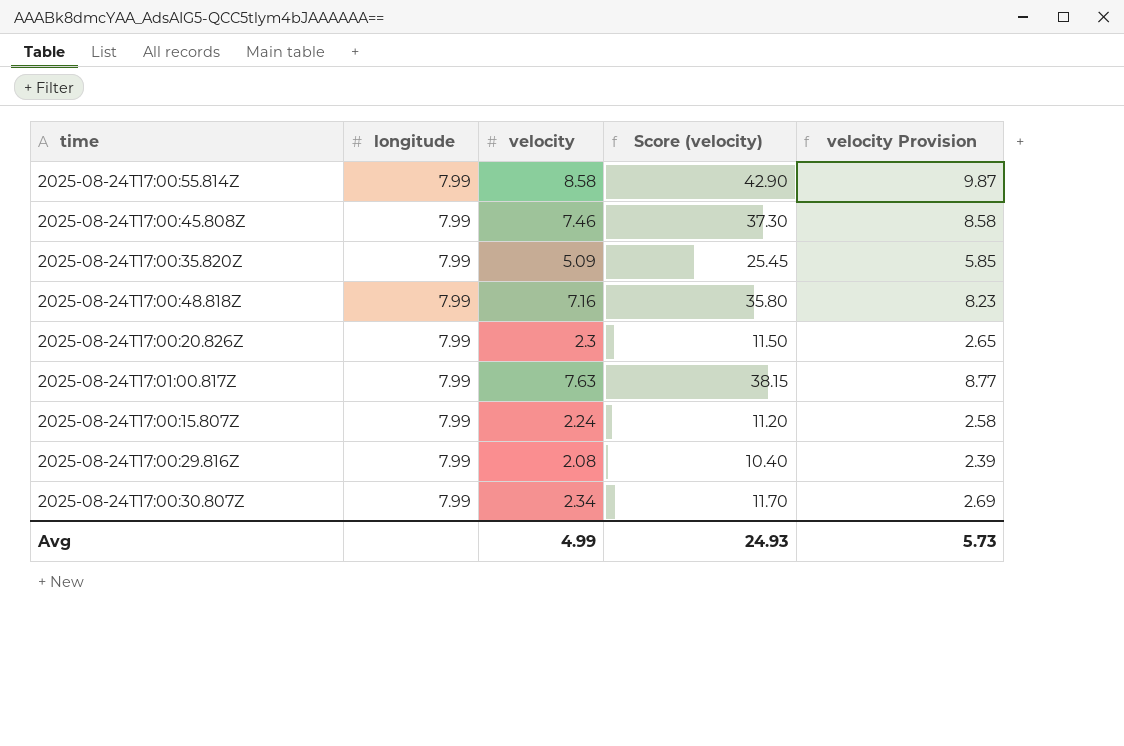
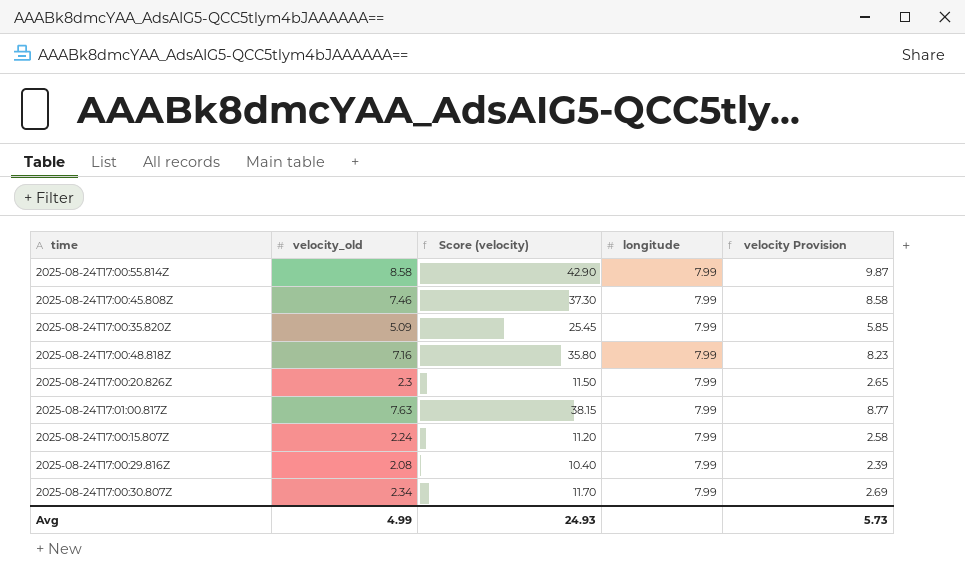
column name: velocity -> velocity_old
column longitude | position: 2 -> 4

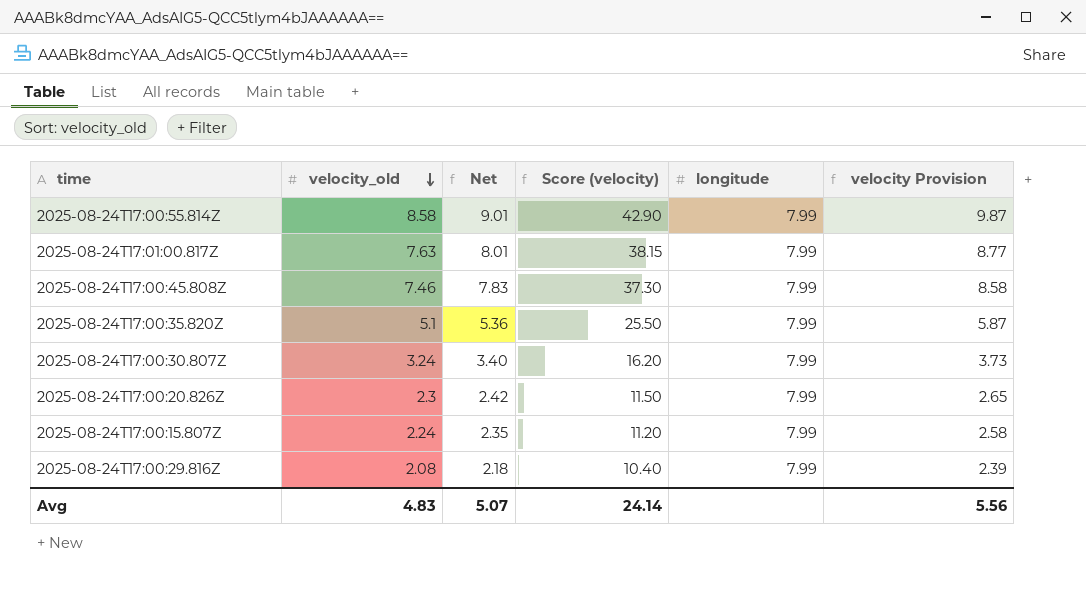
row order: none -> velocity_old descending
column Net | formula: none -> [velocity_old] * 1.05
row 2025-08-24T17:00:48.818Z: 7.16 | 35.80 | 7.99 | 8.23 -> none
2025-08-24T17:00:35.820Z | velocity_old: 5.09 -> 5.1
2025-08-24T17:00:35.820Z | Score (velocity): 25.45 -> 25.50
2025-08-24T17:00:35.820Z | velocity Provision: 5.85 -> 5.87
2025-08-24T17:00:30.807Z | velocity_old: 2.34 -> 3.24
2025-08-24T17:00:30.807Z | Score (velocity): 11.70 -> 16.20
2025-08-24T17:00:30.807Z | velocity Provision: 2.69 -> 3.73
Avg | velocity_old: 4.99 -> 4.83
Avg | Score (velocity): 24.93 -> 24.14
Avg | velocity Provision: 5.73 -> 5.56

